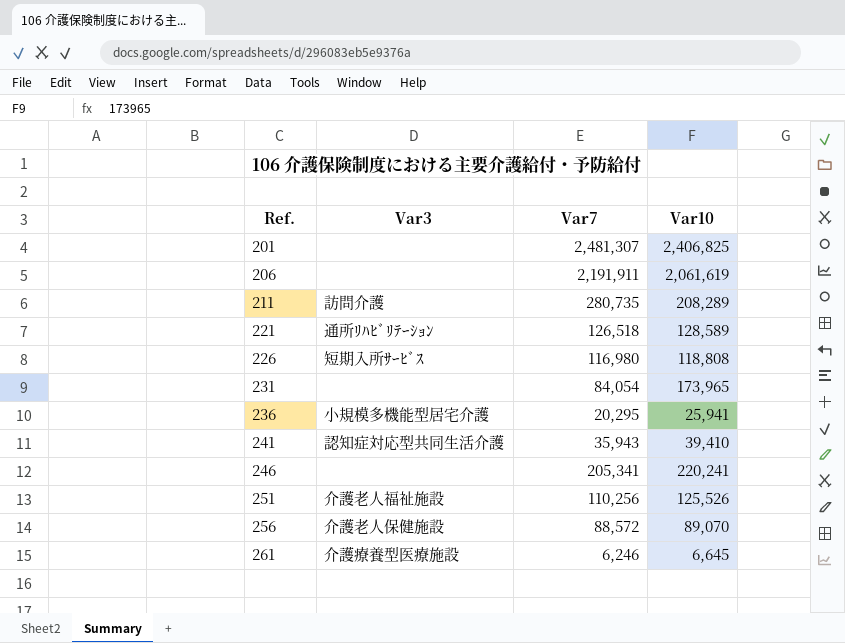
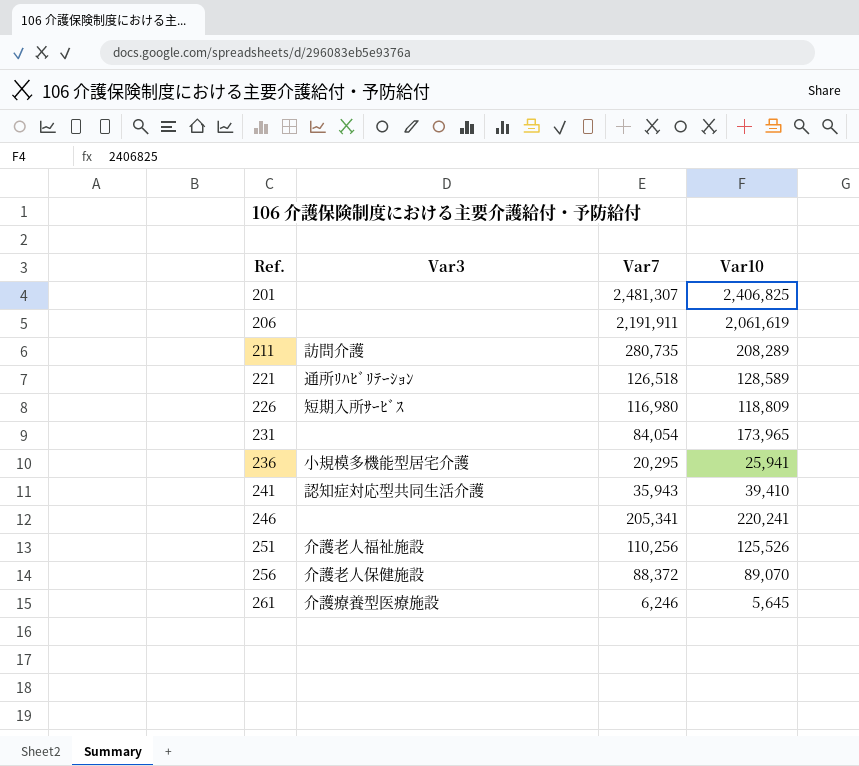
226 | Var10: 118,808 -> 118,809
256 | Var7: 88,572 -> 88,372
261 | Var10: 6,645 -> 5,645

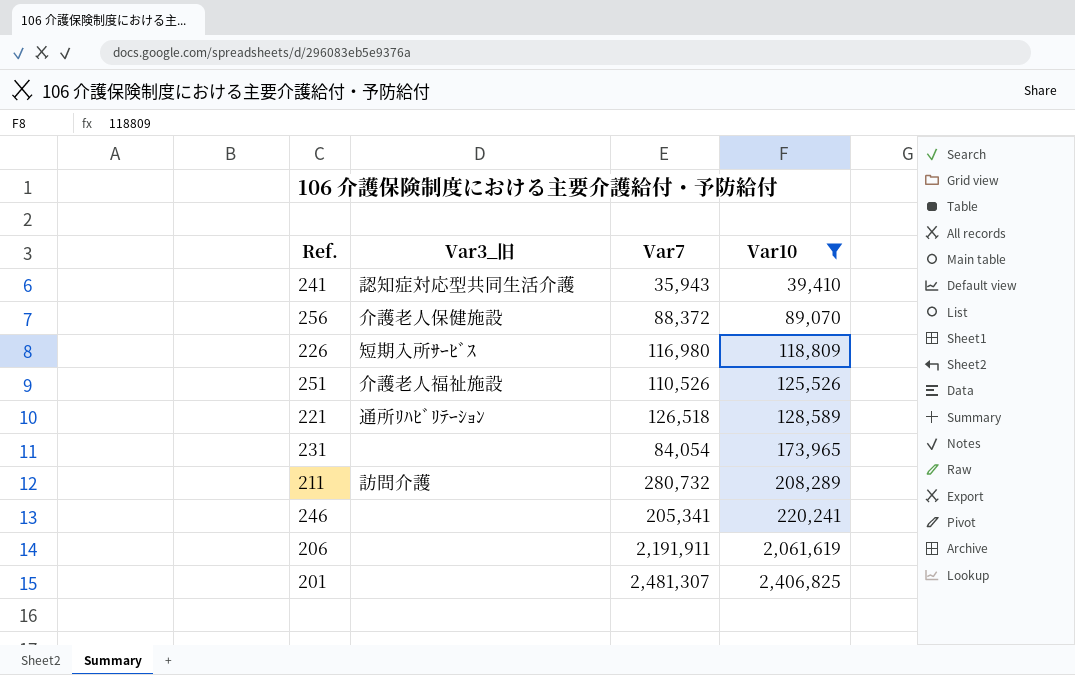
filter: none -> Var10 >= 39,410
row order: Ref. ascending -> Var10 ascending
column name: Var3 -> Var3_旧
251 | Var7: 110,256 -> 110,526
211 | Var7: 280,735 -> 280,732

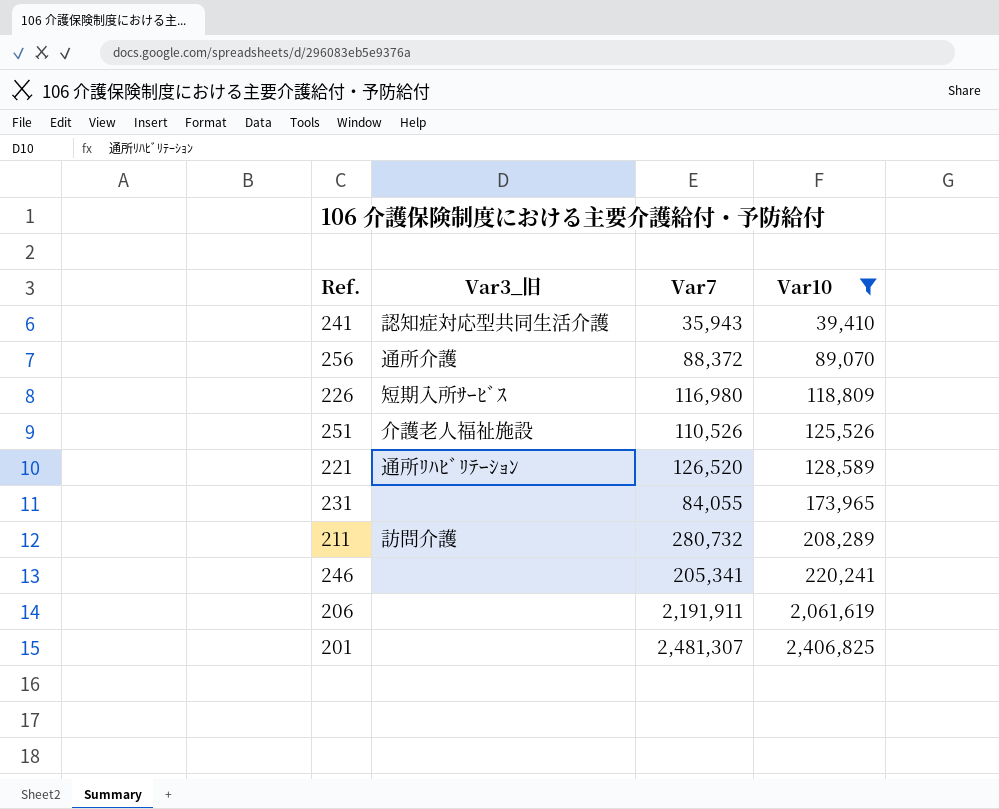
256 | Var3_旧: 介護老人保健施設 -> 通所介護
221 | Var7: 126,518 -> 126,520
231 | Var7: 84,054 -> 84,055

